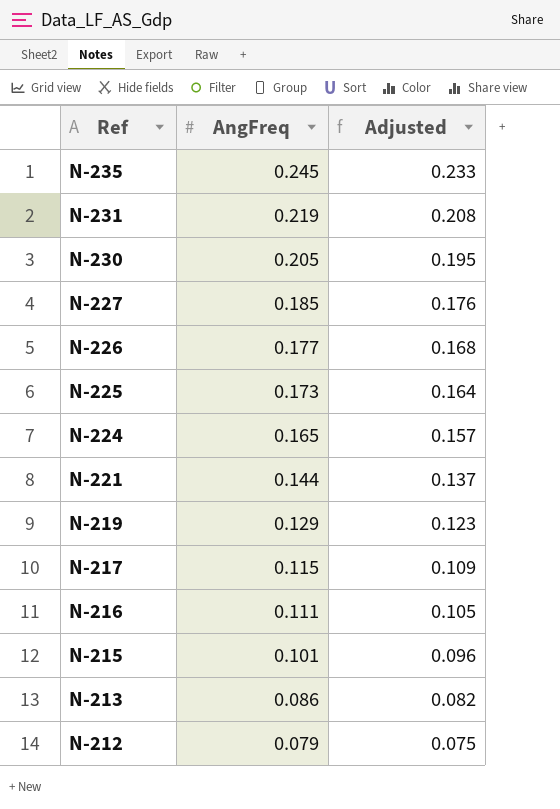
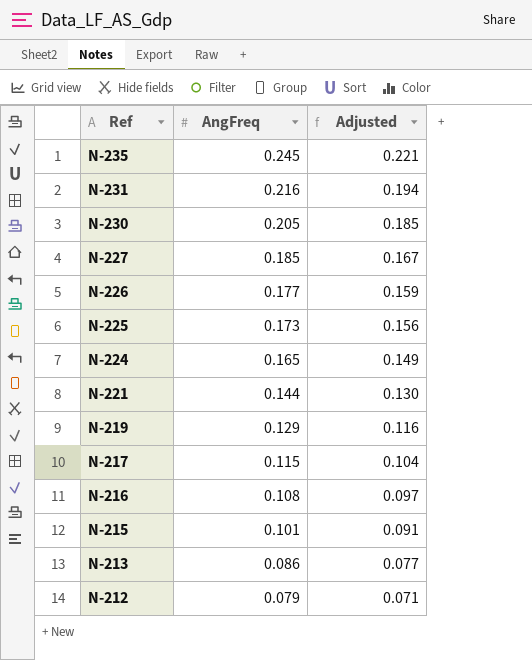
column Adjusted | formula: [AngFreq] * 0.95 -> [AngFreq] * 0.9
N-231 | AngFreq: 0.219 -> 0.216
N-216 | AngFreq: 0.111 -> 0.108

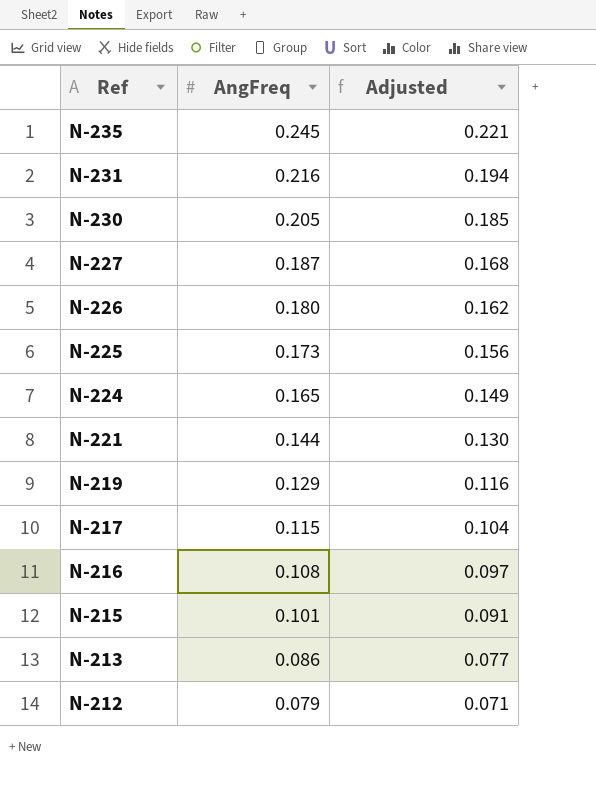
N-227 | AngFreq: 0.185 -> 0.187
N-227 | Adjusted: 0.167 -> 0.168
N-226 | AngFreq: 0.177 -> 0.180
N-226 | Adjusted: 0.159 -> 0.162

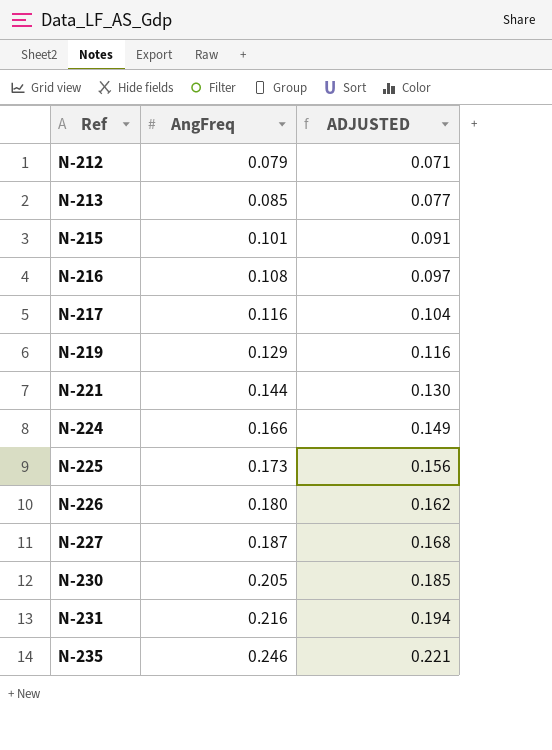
row order: Ref descending -> Ref ascending
column name: Adjusted -> ADJUSTED
N-213 | AngFreq: 0.086 -> 0.085
N-217 | AngFreq: 0.115 -> 0.116
N-224 | AngFreq: 0.165 -> 0.166
N-235 | AngFreq: 0.245 -> 0.246

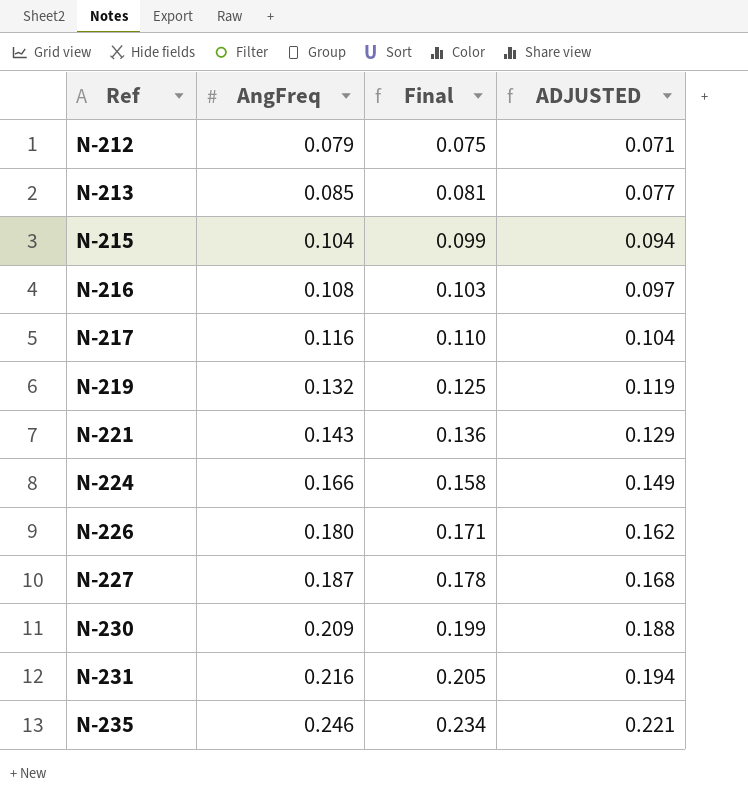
column Final | formula: none -> [AngFreq] * 0.95
row N-225: 0.173 | 0.156 -> none
N-215 | AngFreq: 0.101 -> 0.104
N-215 | ADJUSTED: 0.091 -> 0.094
N-219 | AngFreq: 0.129 -> 0.132
N-219 | ADJUSTED: 0.116 -> 0.119
N-221 | AngFreq: 0.144 -> 0.143
N-221 | ADJUSTED: 0.130 -> 0.129
N-230 | AngFreq: 0.205 -> 0.209
N-230 | ADJUSTED: 0.185 -> 0.188

